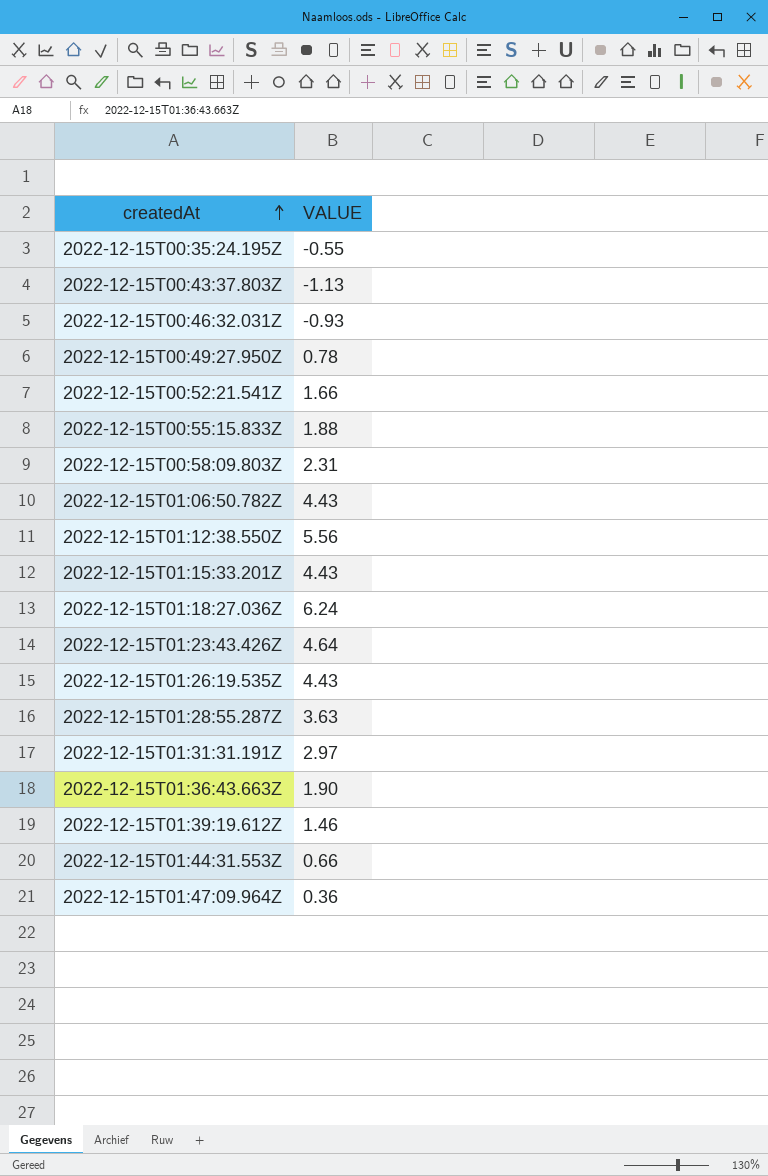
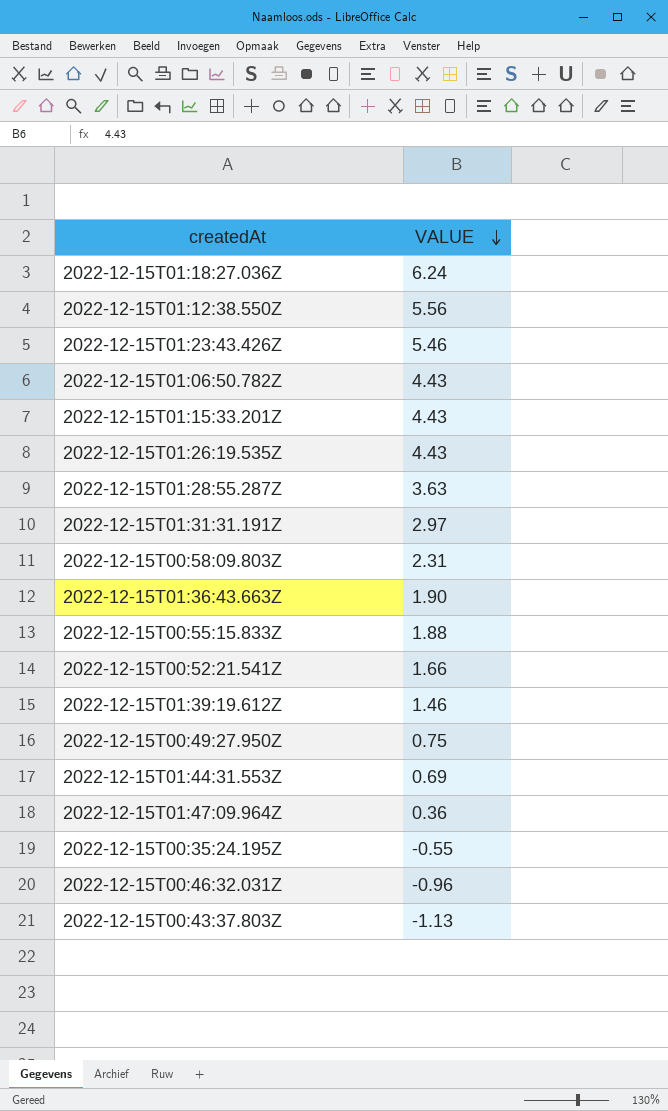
row order: createdAt ascending -> VALUE descending
2022-12-15T01:23:43.426Z | VALUE: 4.64 -> 5.46
2022-12-15T00:49:27.950Z | VALUE: 0.78 -> 0.75
2022-12-15T01:44:31.553Z | VALUE: 0.66 -> 0.69
2022-12-15T00:46:32.031Z | VALUE: -0.93 -> -0.96

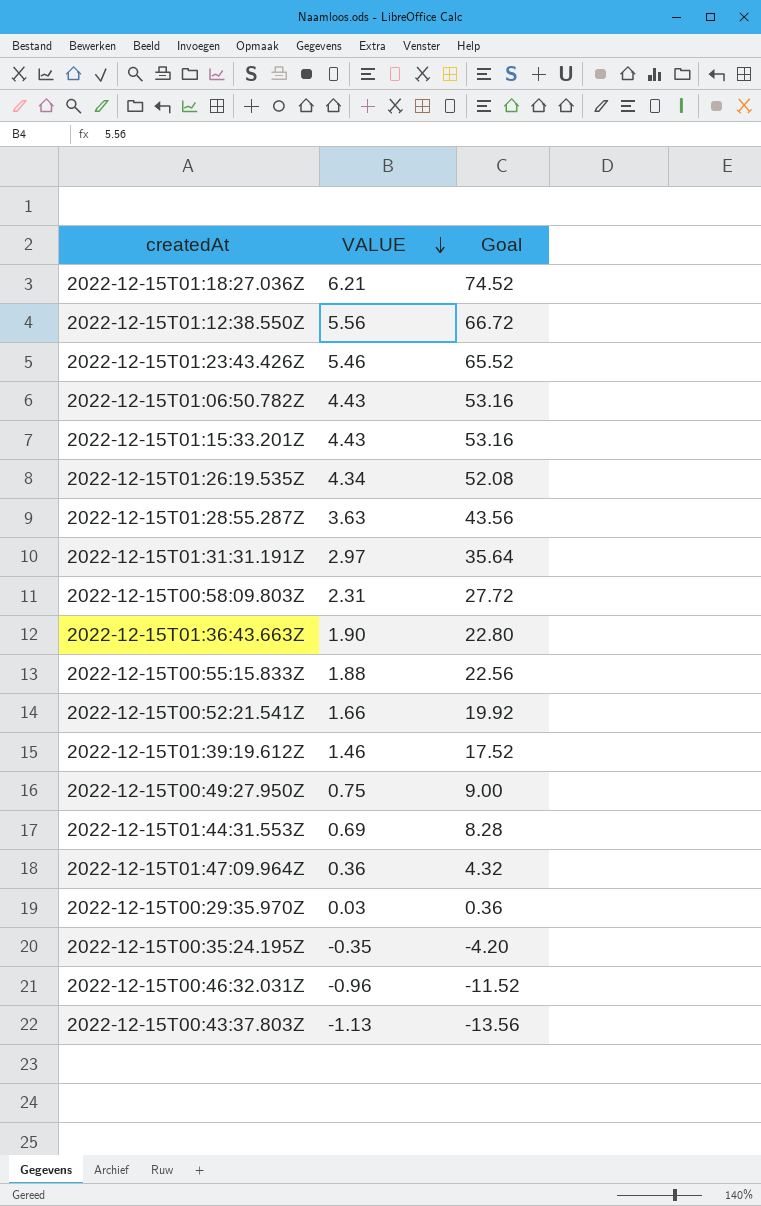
column Goal | formula: none -> [VALUE] * 12
2022-12-15T01:18:27.036Z | VALUE: 6.24 -> 6.21
2022-12-15T01:26:19.535Z | VALUE: 4.43 -> 4.34
row 2022-12-15T00:29:35.970Z: none -> 0.03 | 0.36
2022-12-15T00:35:24.195Z | VALUE: -0.55 -> -0.35

